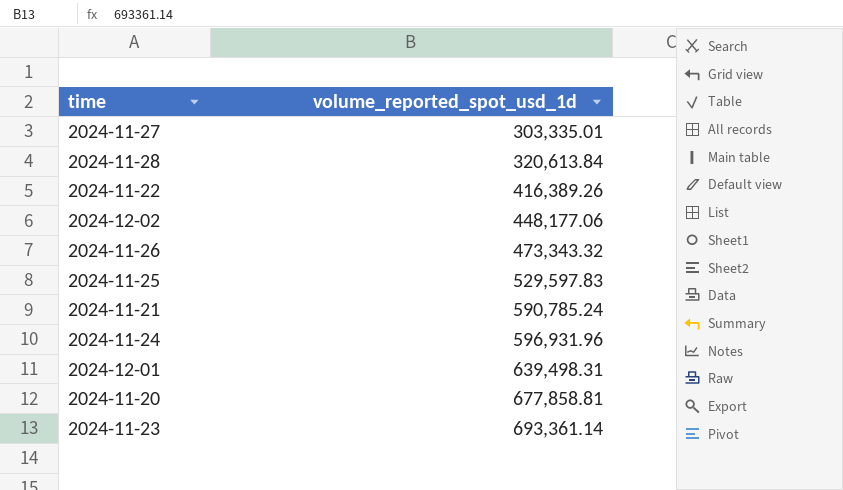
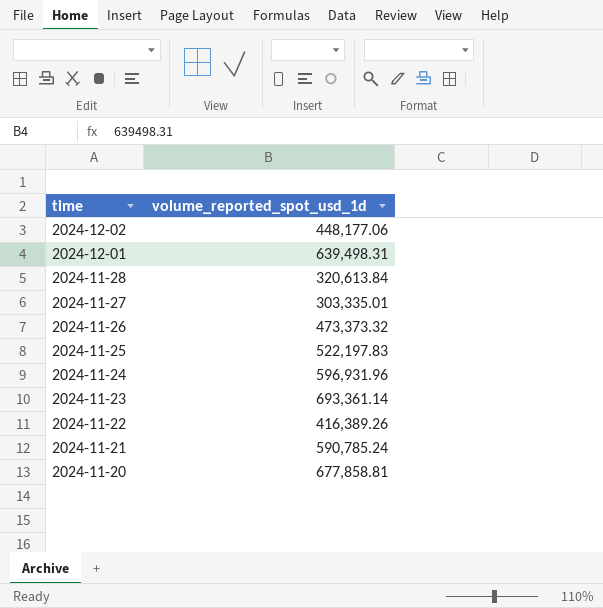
row order: volume_reported_spot_usd_1d ascending -> time descending
2024-11-26 | volume_reported_spot_usd_1d: 473,343.32 -> 473,373.32
2024-11-25 | volume_reported_spot_usd_1d: 529,597.83 -> 522,197.83

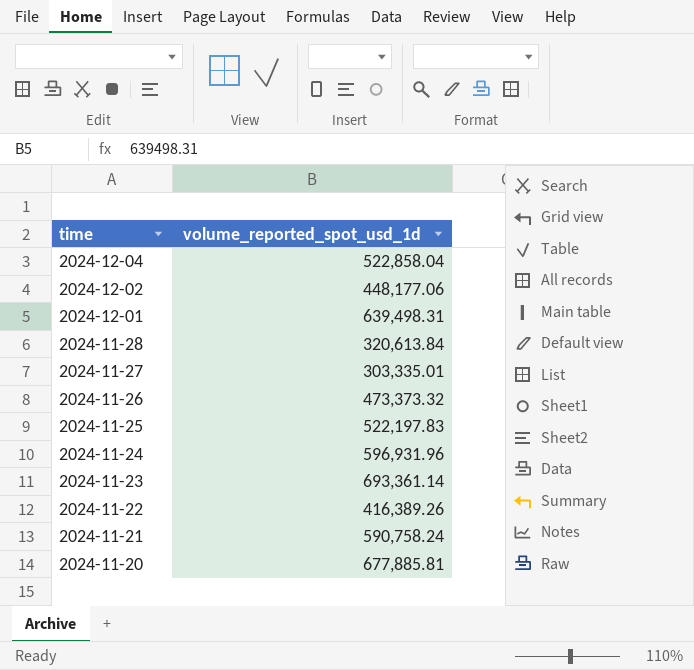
row 2024-12-04: none -> 522,858.04
2024-11-21 | volume_reported_spot_usd_1d: 590,785.24 -> 590,758.24
2024-11-20 | volume_reported_spot_usd_1d: 677,858.81 -> 677,885.81

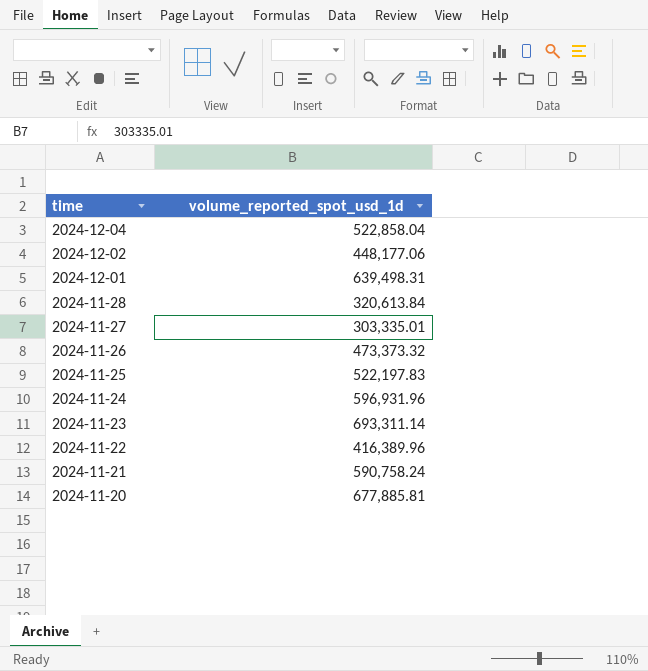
2024-11-23 | volume_reported_spot_usd_1d: 693,361.14 -> 693,311.14
2024-11-22 | volume_reported_spot_usd_1d: 416,389.26 -> 416,389.96

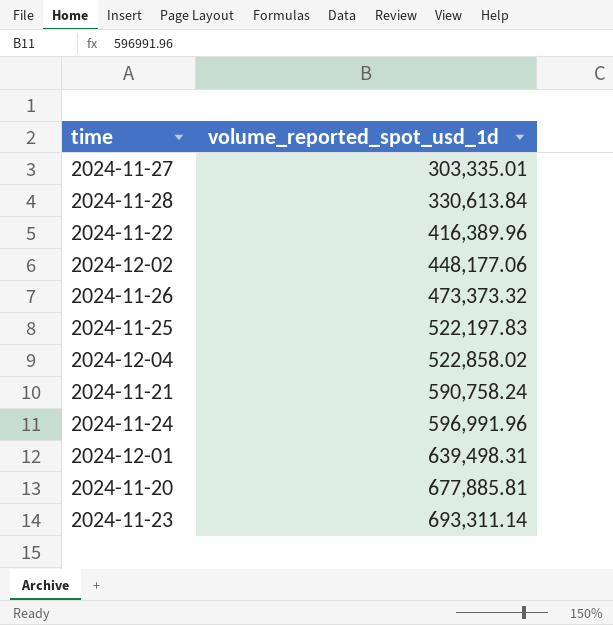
row order: time descending -> volume_reported_spot_usd_1d ascending
2024-11-28 | volume_reported_spot_usd_1d: 320,613.84 -> 330,613.84
2024-12-04 | volume_reported_spot_usd_1d: 522,858.04 -> 522,858.02
2024-11-24 | volume_reported_spot_usd_1d: 596,931.96 -> 596,991.96

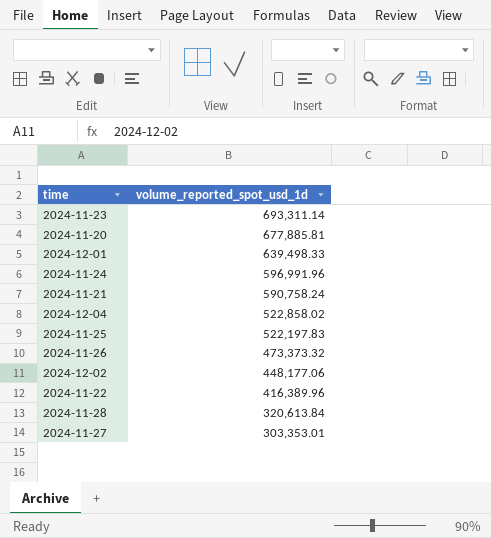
row order: volume_reported_spot_usd_1d ascending -> volume_reported_spot_usd_1d descending
2024-12-01 | volume_reported_spot_usd_1d: 639,498.31 -> 639,498.33
2024-11-28 | volume_reported_spot_usd_1d: 330,613.84 -> 320,613.84
2024-11-27 | volume_reported_spot_usd_1d: 303,335.01 -> 303,353.01

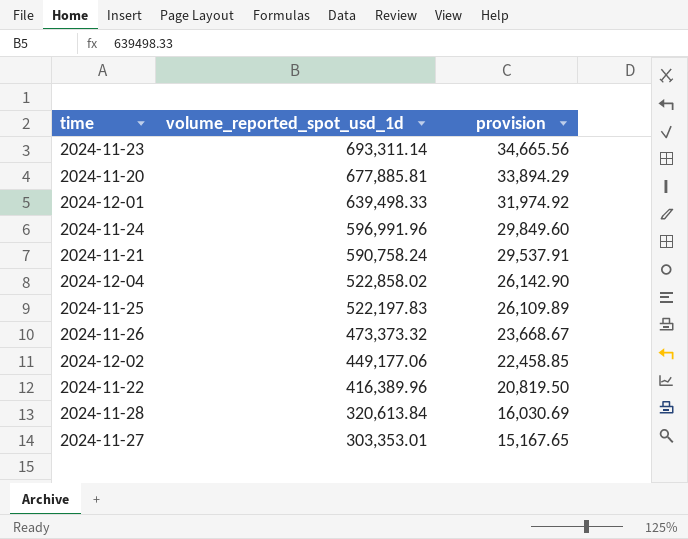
column provision | formula: none -> [volume_reported_spot_usd_1d] * 0.05
2024-12-02 | volume_reported_spot_usd_1d: 448,177.06 -> 449,177.06

